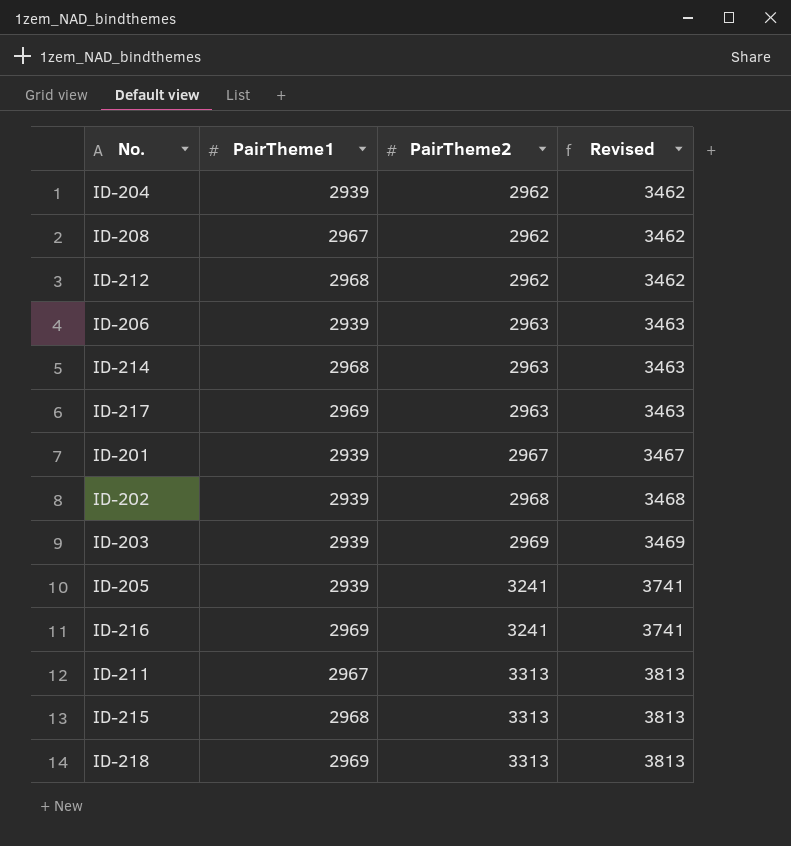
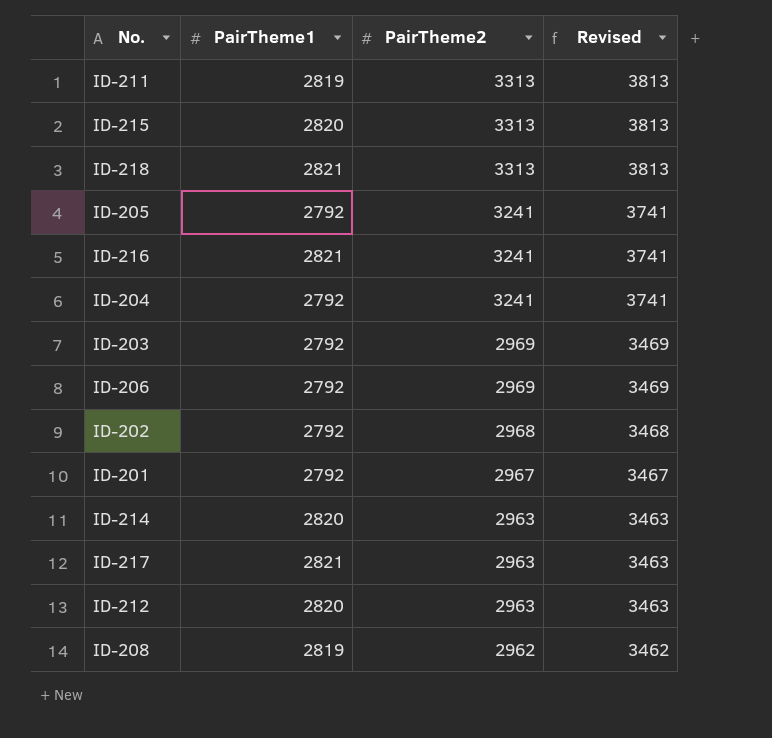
row order: PairTheme2 ascending -> PairTheme2 descending
ID-211 | PairTheme1: 2967 -> 2819
ID-215 | PairTheme1: 2968 -> 2820
ID-218 | PairTheme1: 2969 -> 2821
ID-205 | PairTheme1: 2939 -> 2792
ID-216 | PairTheme1: 2969 -> 2821
ID-204 | PairTheme1: 2939 -> 2792
ID-204 | PairTheme2: 2962 -> 3241
ID-204 | Revised: 3462 -> 3741
ID-203 | PairTheme1: 2939 -> 2792
ID-206 | PairTheme1: 2939 -> 2792
ID-206 | PairTheme2: 2963 -> 2969
ID-206 | Revised: 3463 -> 3469
ID-202 | PairTheme1: 2939 -> 2792
ID-201 | PairTheme1: 2939 -> 2792
ID-214 | PairTheme1: 2968 -> 2820
ID-217 | PairTheme1: 2969 -> 2821
ID-212 | PairTheme1: 2968 -> 2820
ID-212 | PairTheme2: 2962 -> 2963
ID-212 | Revised: 3462 -> 3463
ID-208 | PairTheme1: 2967 -> 2819

